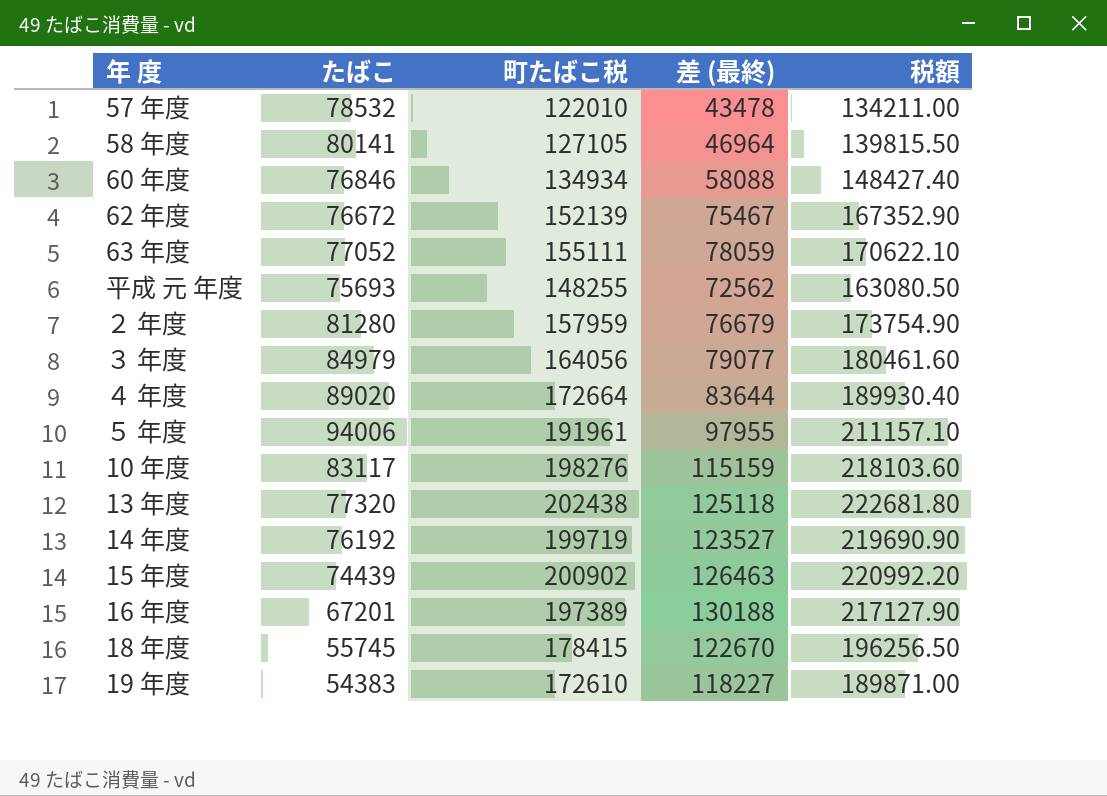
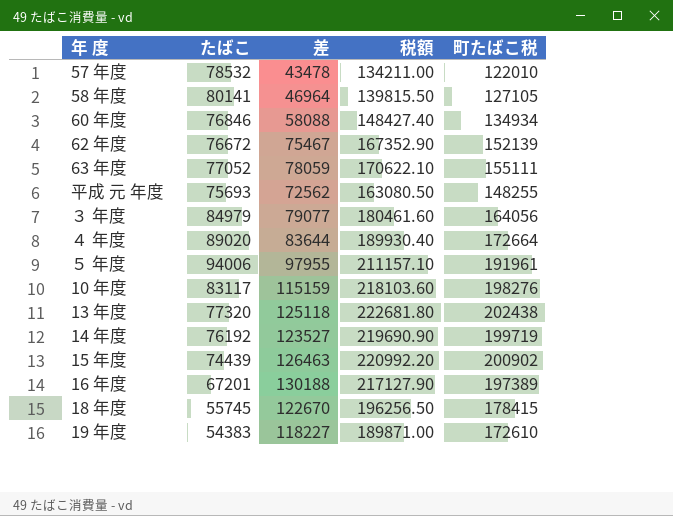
column name: 差 (最終) -> 差
column 町たばこ税 | position: 3 -> 5
row ２ 年度: 81280 | 157959 | 76679 | 173754.90 -> none

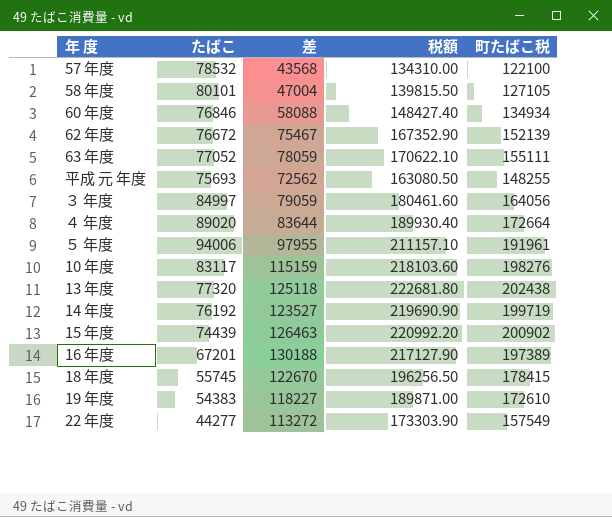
57 年度 | 差: 43478 -> 43568
57 年度 | 税額: 134211.00 -> 134310.00
57 年度 | 町たばこ税: 122010 -> 122100
58 年度 | たばこ: 80141 -> 80101
58 年度 | 差: 46964 -> 47004
３ 年度 | たばこ: 84979 -> 84997
３ 年度 | 差: 79077 -> 79059
row 22 年度: none -> 44277 | 113272 | 173303.90 | 157549

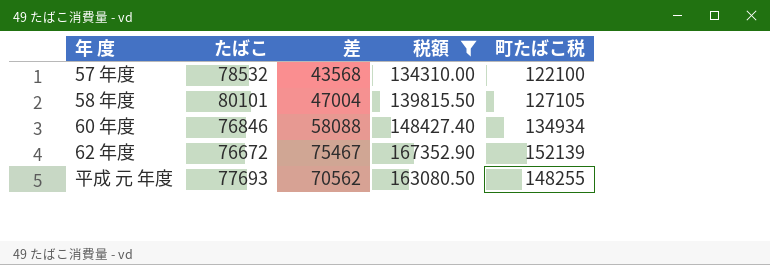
filter: none -> 税額 <= 167352.90
平成 元 年度 | たばこ: 75693 -> 77693
平成 元 年度 | 差: 72562 -> 70562

